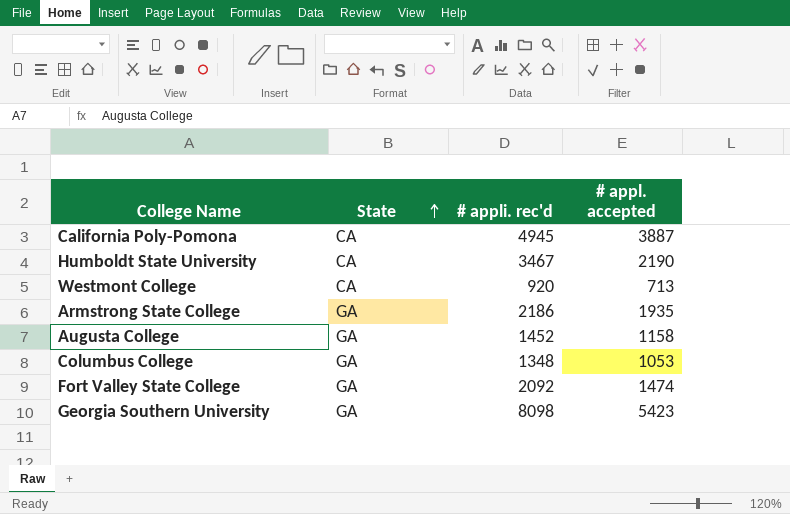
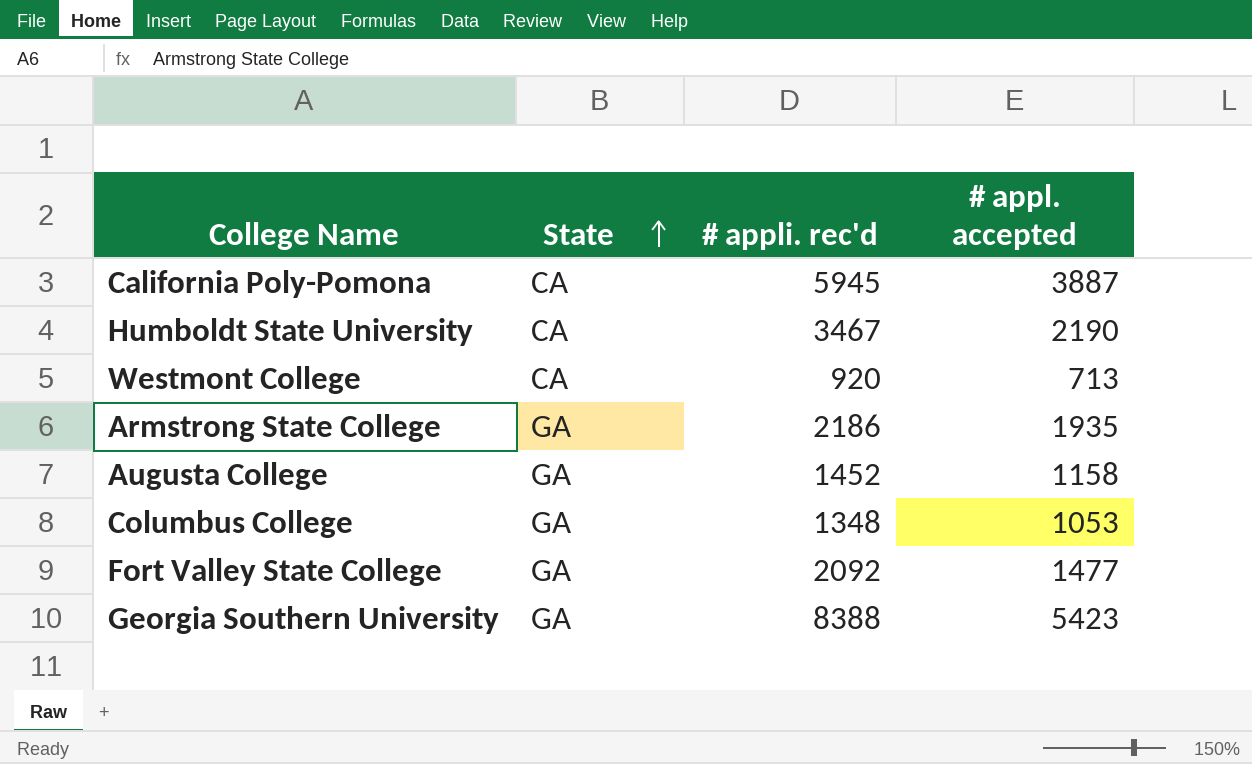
California Poly-Pomona | # appli. rec'd: 4945 -> 5945
Fort Valley State College | # appl. accepted: 1474 -> 1477
Georgia Southern University | # appli. rec'd: 8098 -> 8388

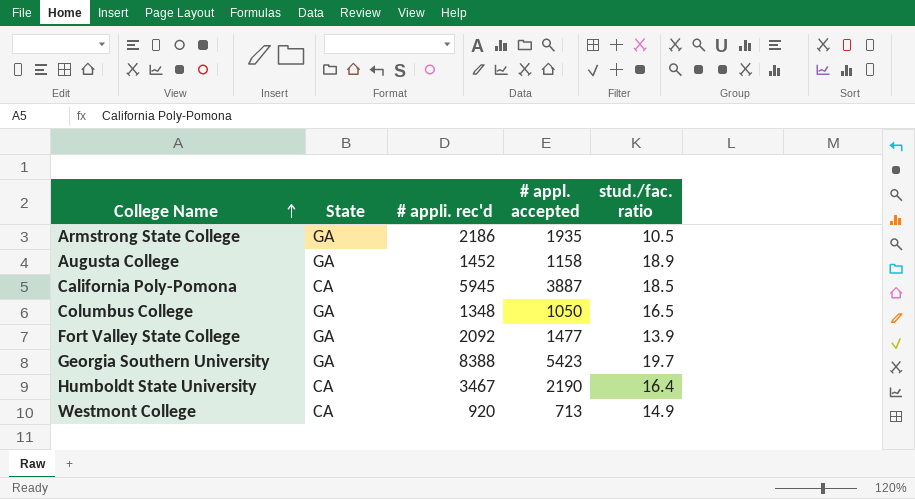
row order: State ascending -> College Name ascending
column stud./fac. ratio | position: none -> 5
Columbus College | # appl. accepted: 1053 -> 1050

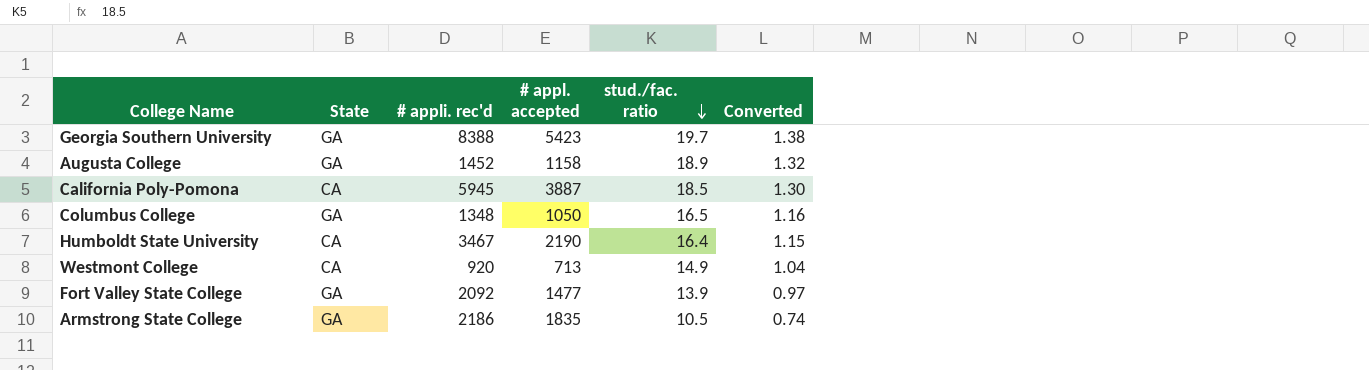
row order: College Name ascending -> stud./fac. ratio descending
column Converted | formula: none -> [stud./fac. ratio] * 0.07
Armstrong State College | # appl. accepted: 1935 -> 1835

